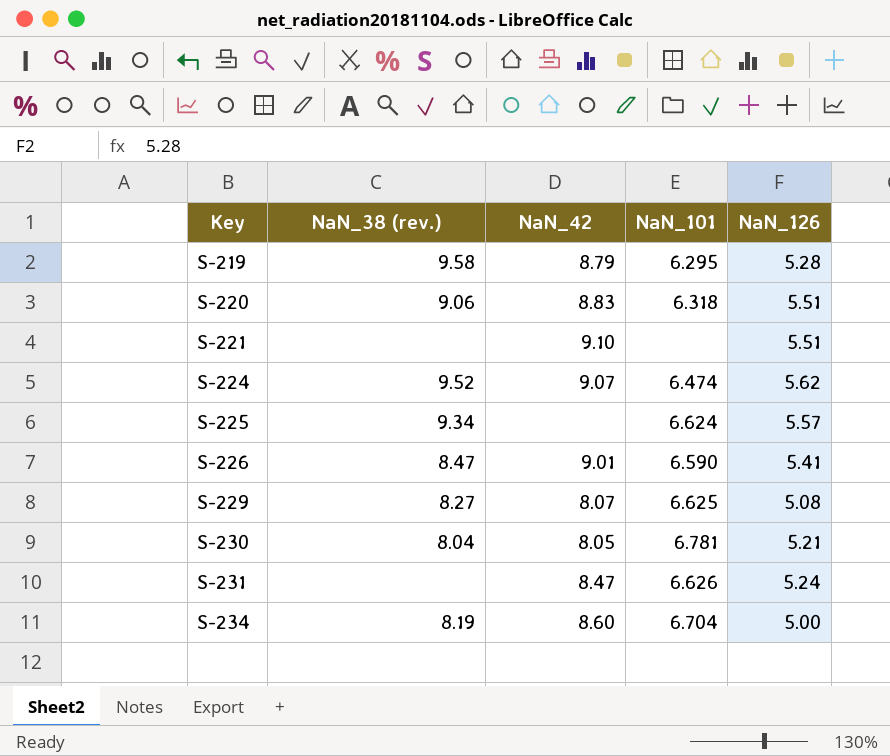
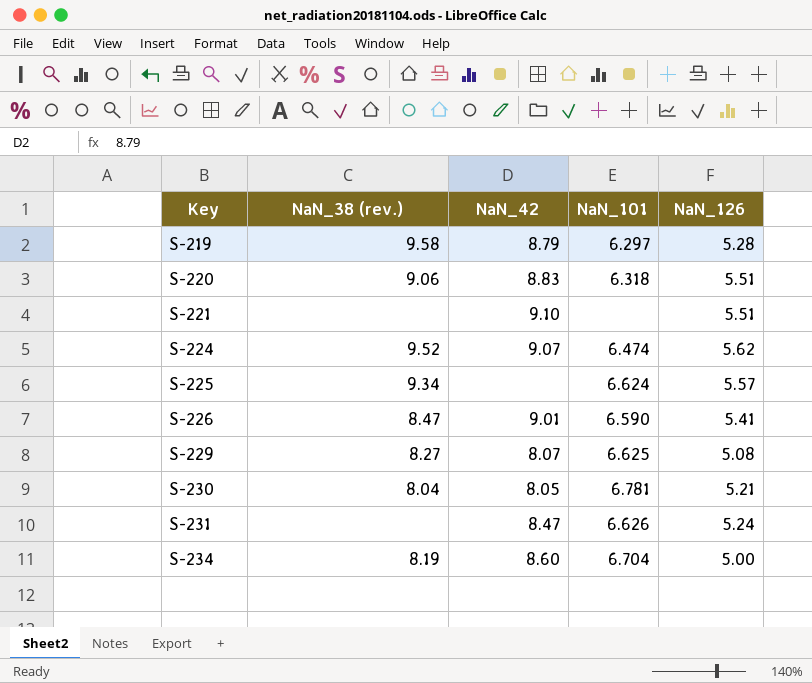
S-219 | NaN_101: 6.295 -> 6.297

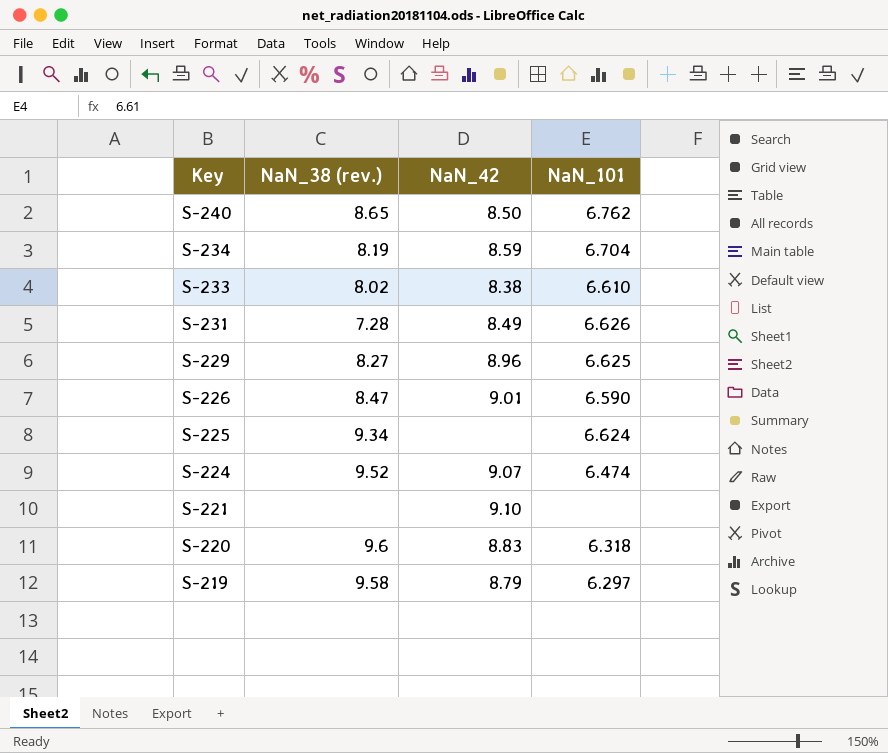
row order: Key ascending -> Key descending
column NaN_126 | position: 5 -> none
row S-230: 8.04 | 8.05 | 6.781 | 5.21 -> none
row S-240: none -> 8.65 | 8.50 | 6.762
S-234 | NaN_42: 8.60 -> 8.59
row S-233: none -> 8.02 | 8.38 | 6.610
S-231 | NaN_38 (rev.): none -> 7.28
S-231 | NaN_42: 8.47 -> 8.49
S-229 | NaN_42: 8.07 -> 8.96
S-220 | NaN_38 (rev.): 9.06 -> 9.6

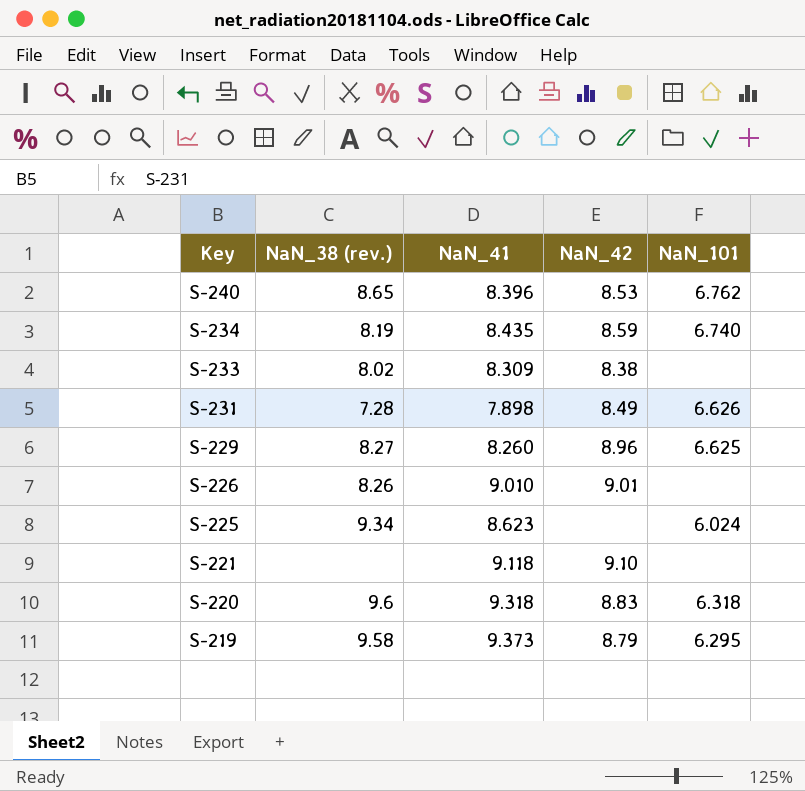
column NaN_41 | position: none -> 3
row S-224: 9.52 | 9.07 | 6.474 -> none
S-240 | NaN_42: 8.50 -> 8.53
S-234 | NaN_101: 6.704 -> 6.740
S-233 | NaN_101: 6.610 -> none
S-226 | NaN_38 (rev.): 8.47 -> 8.26
S-226 | NaN_101: 6.590 -> none
S-225 | NaN_101: 6.624 -> 6.024
S-219 | NaN_101: 6.297 -> 6.295

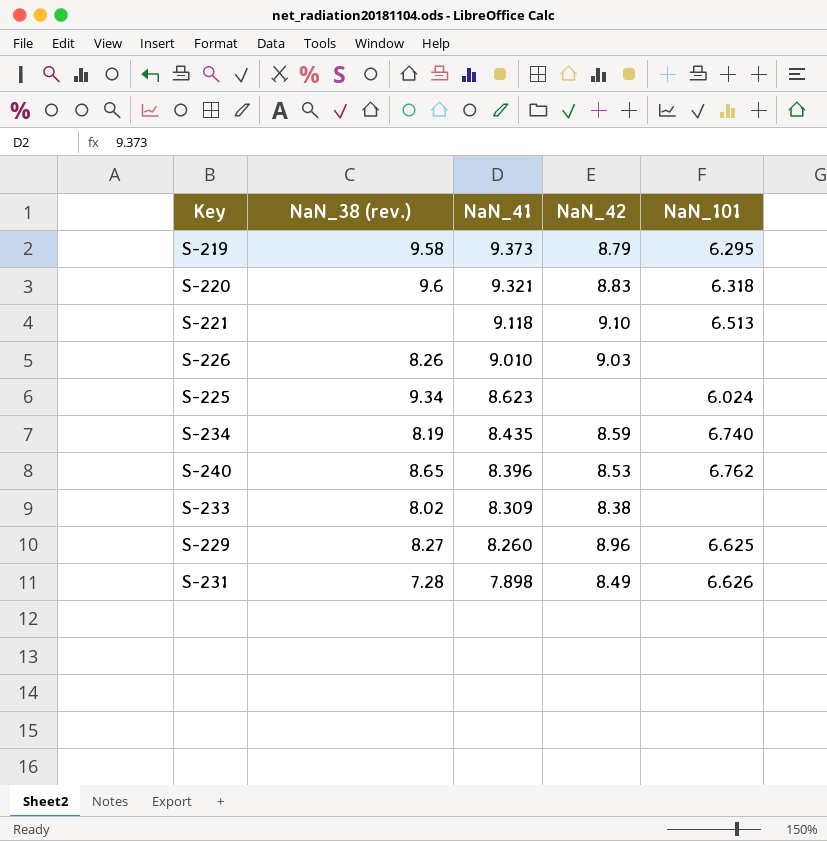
row order: Key descending -> NaN_41 descending
S-220 | NaN_41: 9.318 -> 9.321
S-221 | NaN_101: none -> 6.513
S-226 | NaN_42: 9.01 -> 9.03

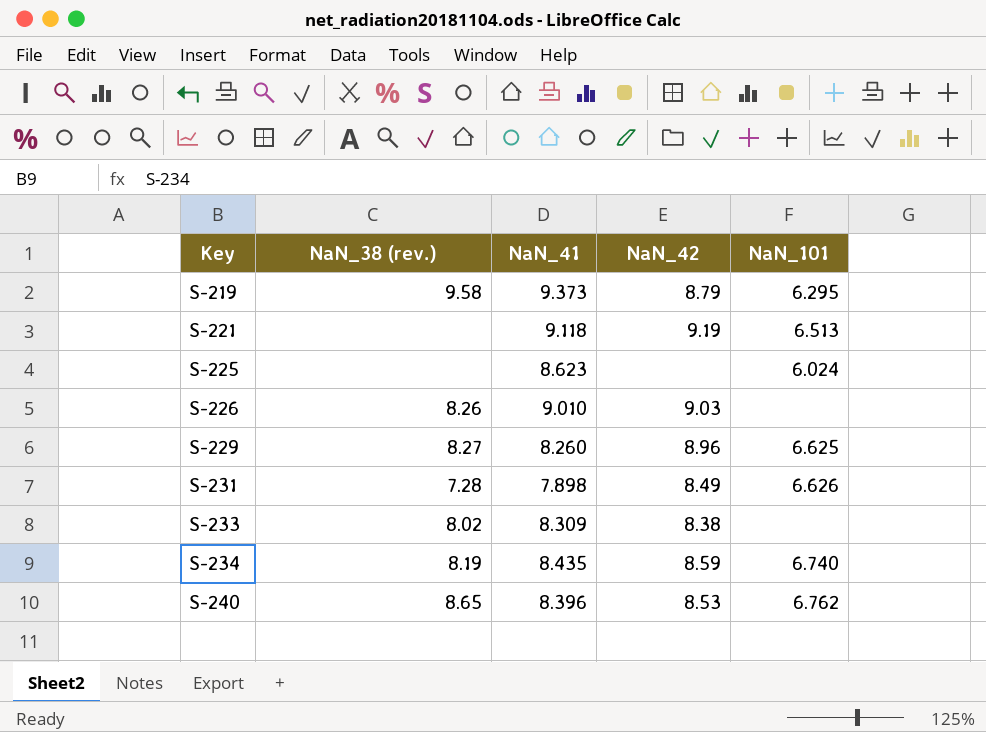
row order: NaN_41 descending -> Key ascending
row S-220: 9.6 | 9.321 | 8.83 | 6.318 -> none
S-221 | NaN_42: 9.10 -> 9.19
S-225 | NaN_38 (rev.): 9.34 -> none

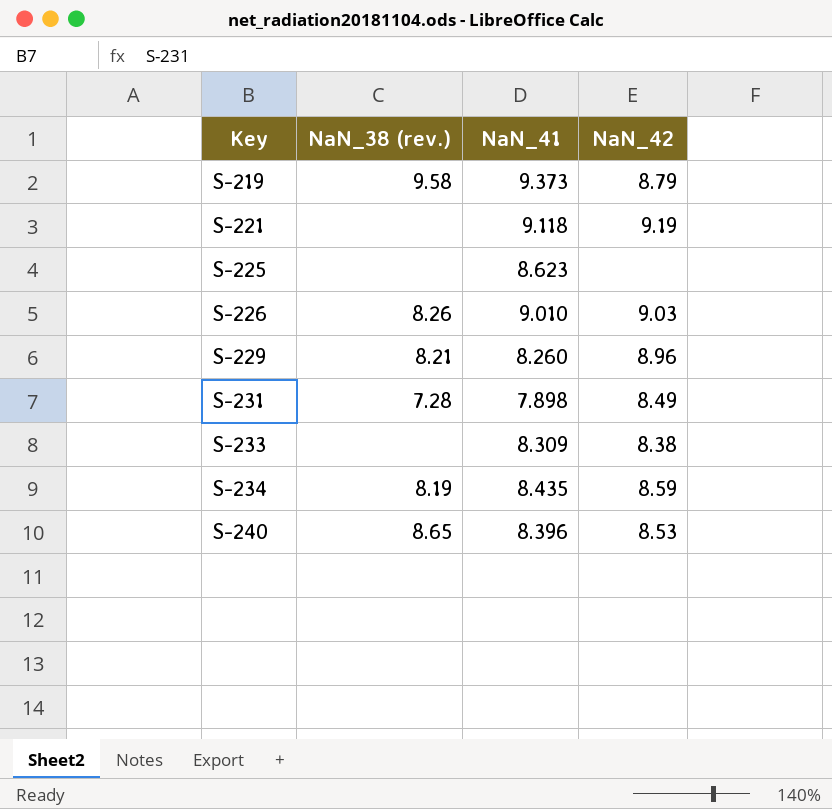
column NaN_101 | position: 5 -> none
S-229 | NaN_38 (rev.): 8.27 -> 8.21
S-233 | NaN_38 (rev.): 8.02 -> none

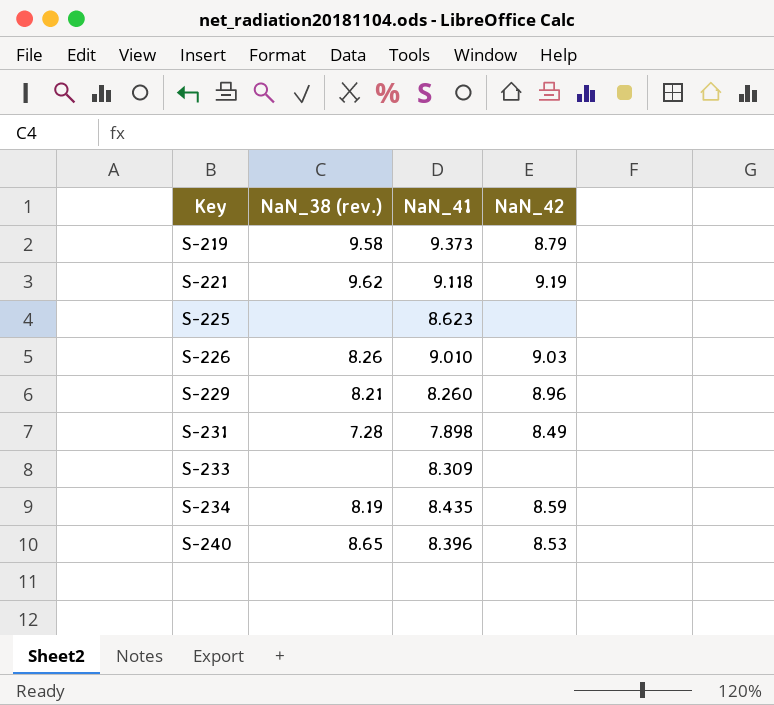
S-221 | NaN_38 (rev.): none -> 9.62
S-233 | NaN_42: 8.38 -> none

